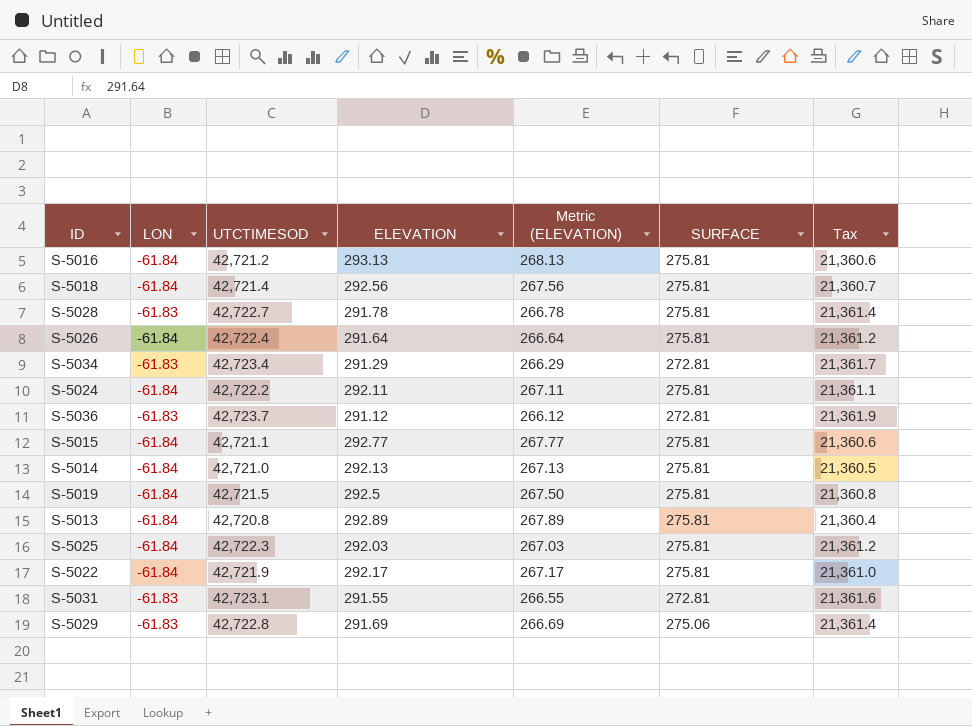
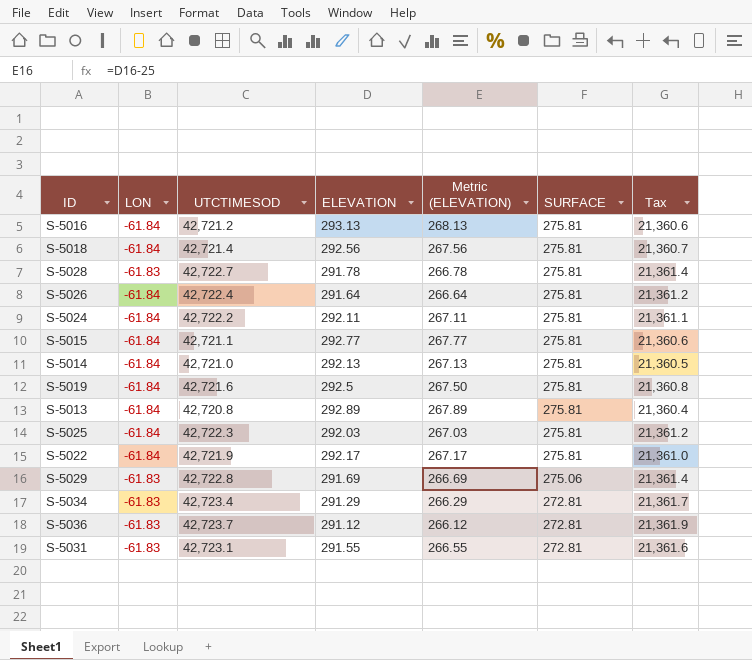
row order: none -> SURFACE descending
S-5019 | UTCTIMESOD: 42,721.5 -> 42,721.6

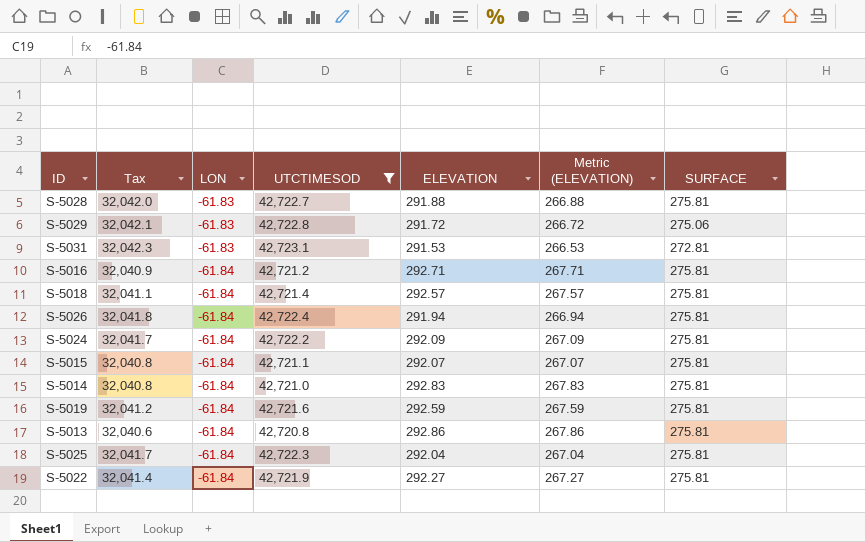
filter: none -> UTCTIMESOD <= 42,723.1
row order: SURFACE descending -> LON descending
column Tax | formula: [UTCTIMESOD] * 0.5 -> [UTCTIMESOD] * 0.75
column Tax | position: 7 -> 2
S-5028 | ELEVATION: 291.78 -> 291.88
S-5028 | Metric (ELEVATION): 266.78 -> 266.88
S-5029 | ELEVATION: 291.69 -> 291.72
S-5029 | Metric (ELEVATION): 266.69 -> 266.72
S-5031 | ELEVATION: 291.55 -> 291.53
S-5031 | Metric (ELEVATION): 266.55 -> 266.53
S-5016 | ELEVATION: 293.13 -> 292.71
S-5016 | Metric (ELEVATION): 268.13 -> 267.71
S-5018 | ELEVATION: 292.56 -> 292.57
S-5018 | Metric (ELEVATION): 267.56 -> 267.57
S-5026 | ELEVATION: 291.64 -> 291.94
S-5026 | Metric (ELEVATION): 266.64 -> 266.94
S-5024 | ELEVATION: 292.11 -> 292.09
S-5024 | Metric (ELEVATION): 267.11 -> 267.09
S-5015 | ELEVATION: 292.77 -> 292.07
S-5015 | Metric (ELEVATION): 267.77 -> 267.07
S-5014 | ELEVATION: 292.13 -> 292.83
S-5014 | Metric (ELEVATION): 267.13 -> 267.83
S-5019 | ELEVATION: 292.5 -> 292.59
S-5019 | Metric (ELEVATION): 267.50 -> 267.59
S-5013 | ELEVATION: 292.89 -> 292.86
S-5013 | Metric (ELEVATION): 267.89 -> 267.86
S-5025 | ELEVATION: 292.03 -> 292.04
S-5025 | Metric (ELEVATION): 267.03 -> 267.04
S-5022 | ELEVATION: 292.17 -> 292.27
S-5022 | Metric (ELEVATION): 267.17 -> 267.27

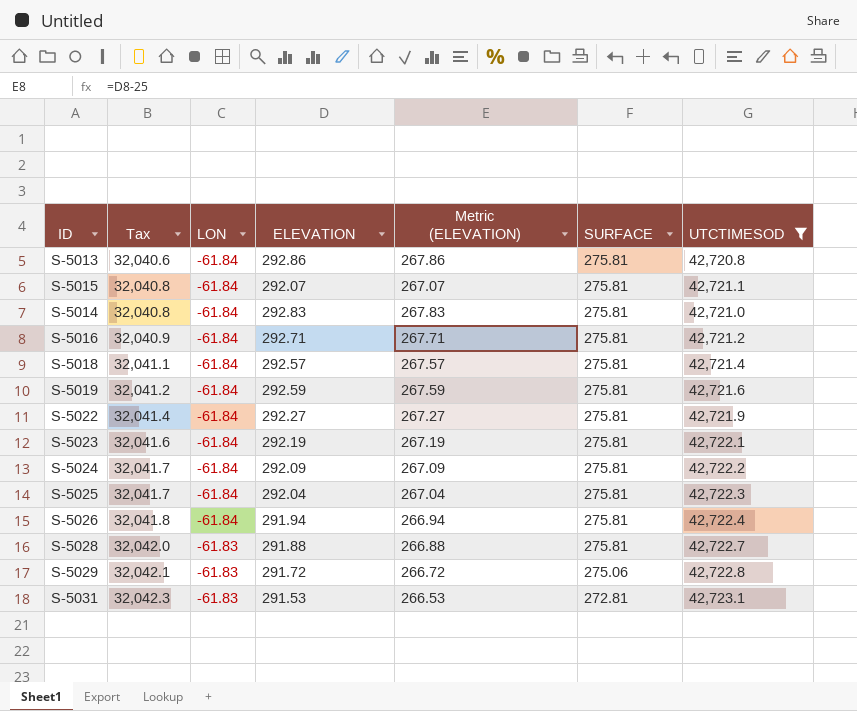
row order: LON descending -> Tax ascending
column UTCTIMESOD | position: 4 -> 7
row S-5023: none -> 32,041.6 | -61.84 | 292.19 | 267.19 | 275.81 | 42,722.1

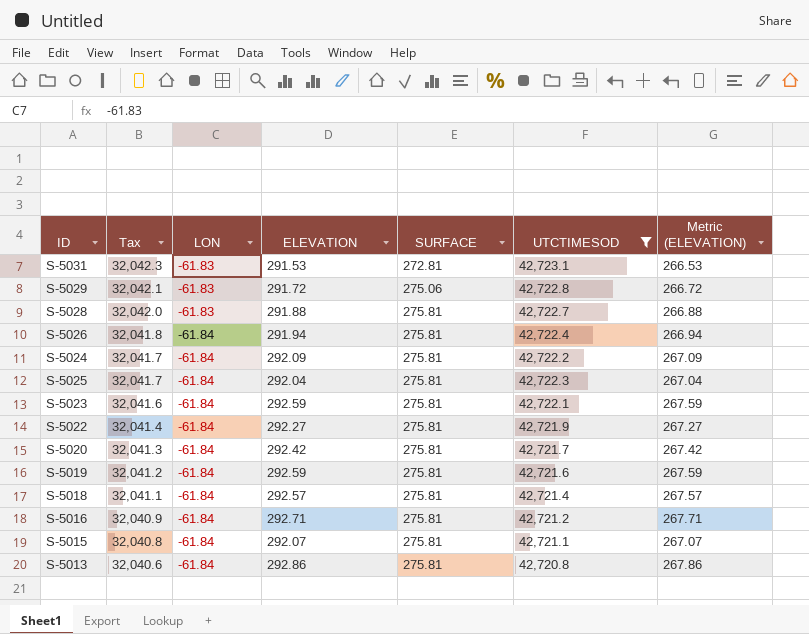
row order: Tax ascending -> Tax descending
column Metric (ELEVATION) | position: 5 -> 7
row S-5014: 32,040.8 | -61.84 | 292.83 | 267.83 | 275.81 | 42,721.0 -> none
S-5023 | ELEVATION: 292.19 -> 292.59
S-5023 | Metric (ELEVATION): 267.19 -> 267.59
row S-5020: none -> 32,041.3 | -61.84 | 292.42 | 275.81 | 42,721.7 | 267.42

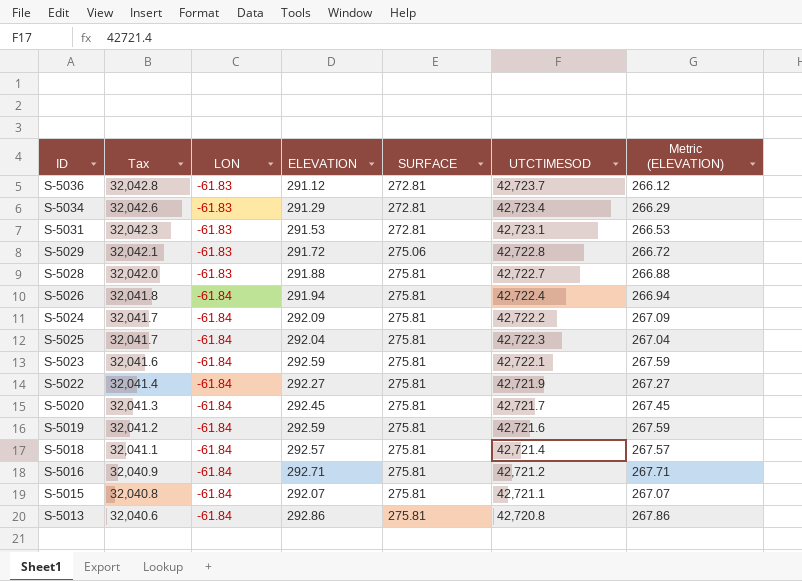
filter: UTCTIMESOD <= 42,723.1 -> none
S-5020 | ELEVATION: 292.42 -> 292.45
S-5020 | Metric (ELEVATION): 267.42 -> 267.45

